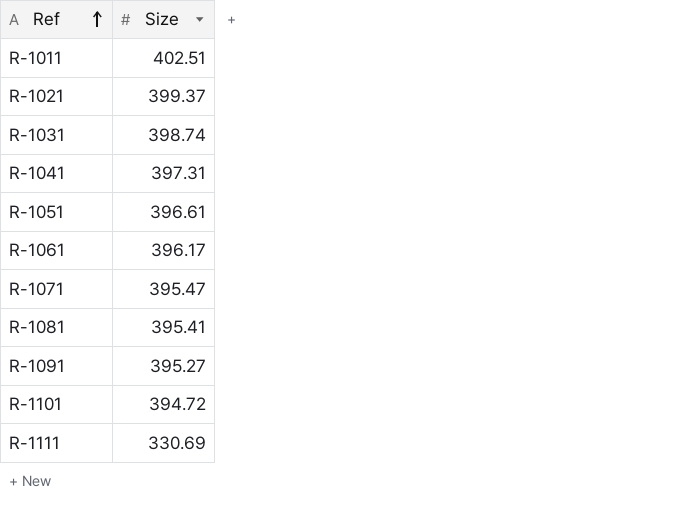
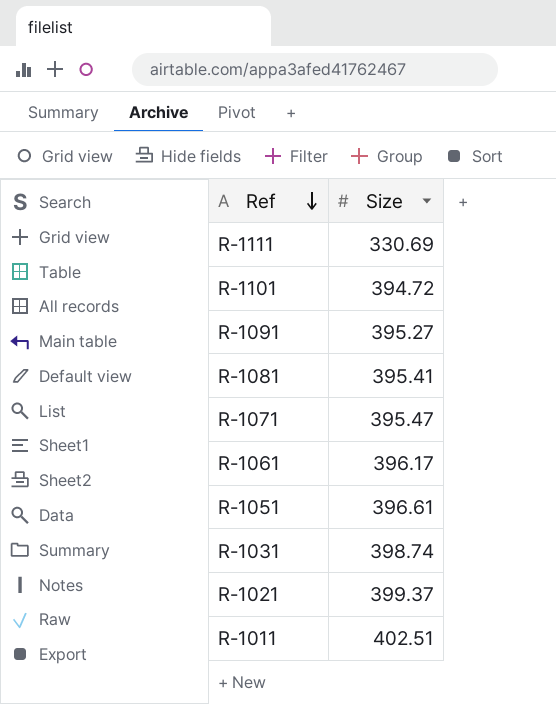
row order: Ref ascending -> Ref descending
row R-1041: 397.31 -> none

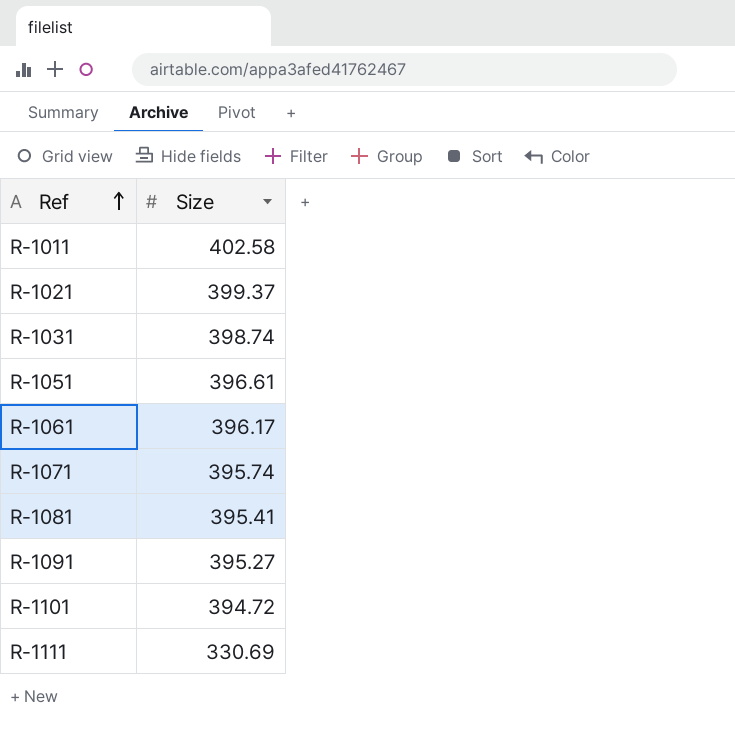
row order: Ref descending -> Ref ascending
R-1011 | Size: 402.51 -> 402.58
R-1071 | Size: 395.47 -> 395.74

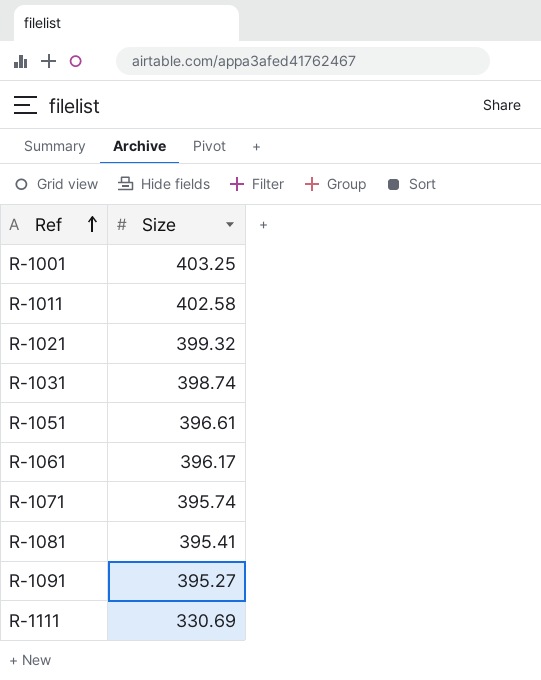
row R-1101: 394.72 -> none
row R-1001: none -> 403.25
R-1021 | Size: 399.37 -> 399.32

